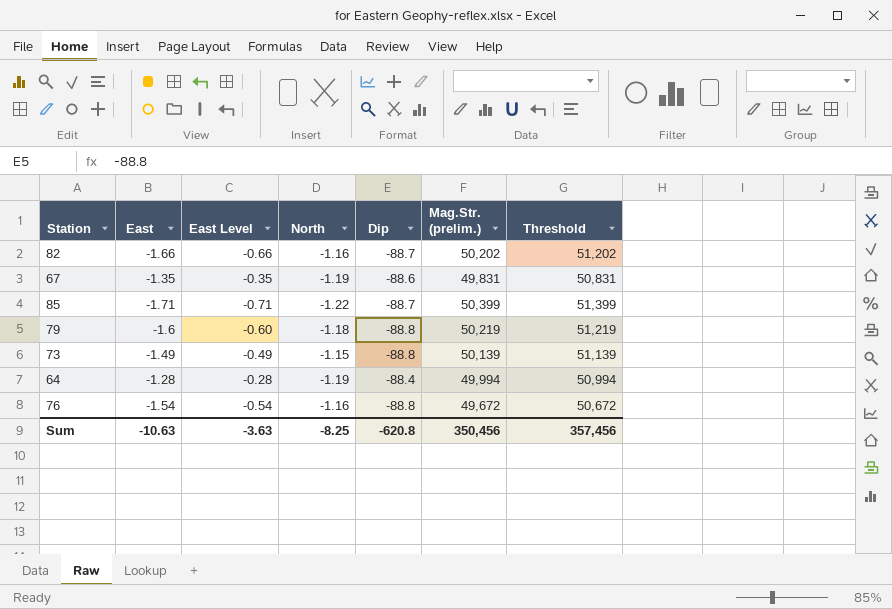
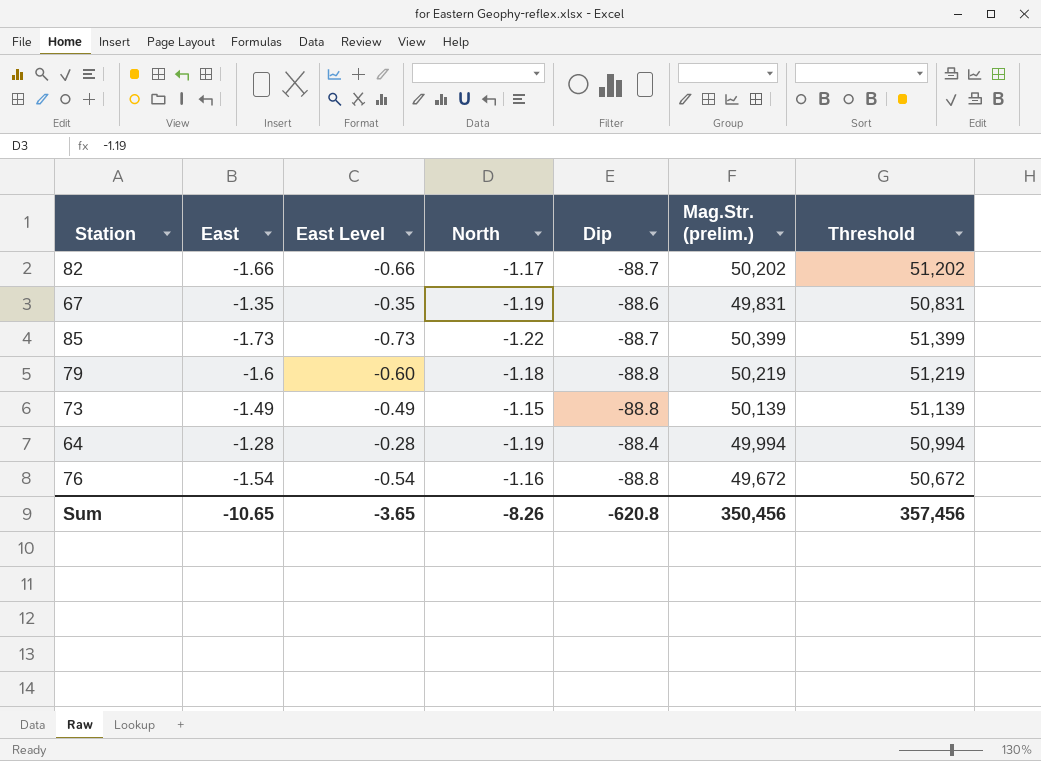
82 | North: -1.16 -> -1.17
85 | East: -1.71 -> -1.73
85 | East Level: -0.71 -> -0.73
Sum | East: -10.63 -> -10.65
Sum | East Level: -3.63 -> -3.65
Sum | North: -8.25 -> -8.26

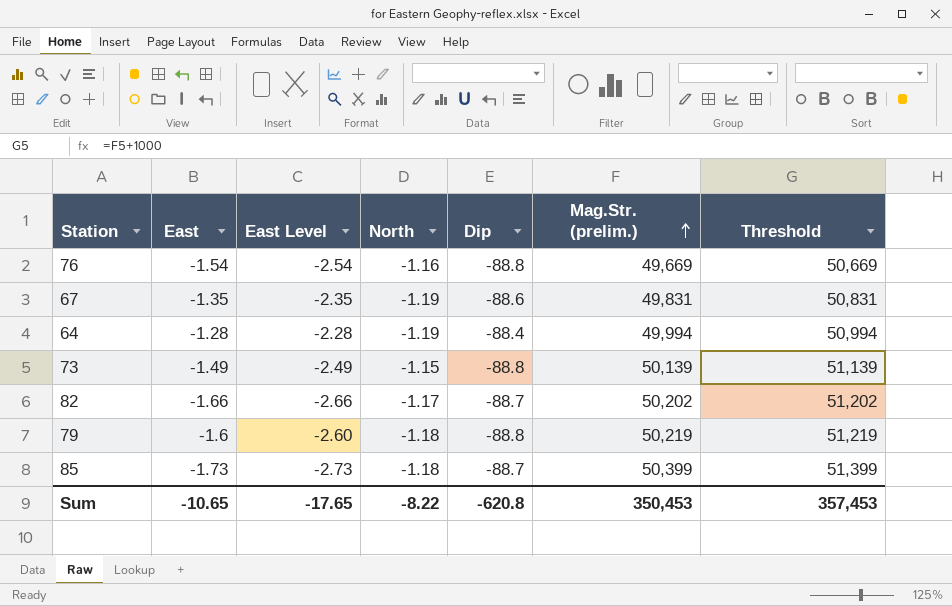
row order: none -> Mag.Str. (prelim.) ascending
column East Level | formula: [East] + 1 -> [East] - 1
76 | Mag.Str. (prelim.): 49,672 -> 49,669
76 | Threshold: 50,672 -> 50,669
85 | North: -1.22 -> -1.18
Sum | East Level: -3.65 -> -17.65
Sum | North: -8.26 -> -8.22
Sum | Mag.Str. (prelim.): 350,456 -> 350,453
Sum | Threshold: 357,456 -> 357,453

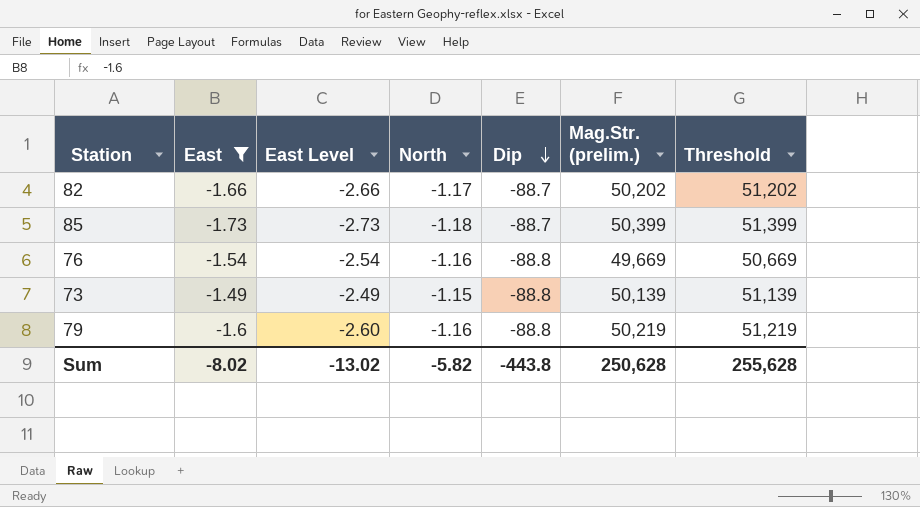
filter: none -> East <= -1.49
row order: Mag.Str. (prelim.) ascending -> Dip descending
79 | North: -1.18 -> -1.16
Sum | East: -10.65 -> -8.02
Sum | East Level: -17.65 -> -13.02
Sum | North: -8.22 -> -5.82
Sum | Dip: -620.8 -> -443.8
Sum | Mag.Str. (prelim.): 350,453 -> 250,628
Sum | Threshold: 357,453 -> 255,628

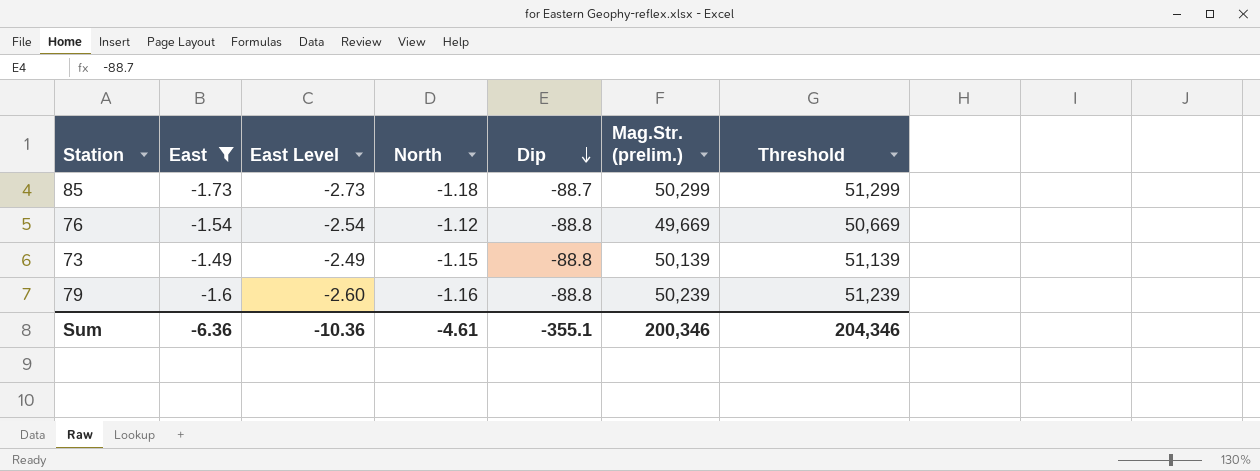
row 82: -1.66 | -2.66 | -1.17 | -88.7 | 50,202 | 51,202 -> none
85 | Mag.Str. (prelim.): 50,399 -> 50,299
85 | Threshold: 51,399 -> 51,299
76 | North: -1.16 -> -1.12
79 | Mag.Str. (prelim.): 50,219 -> 50,239
79 | Threshold: 51,219 -> 51,239
Sum | East: -8.02 -> -6.36
Sum | East Level: -13.02 -> -10.36
Sum | North: -5.82 -> -4.61
Sum | Dip: -443.8 -> -355.1
Sum | Mag.Str. (prelim.): 250,628 -> 200,346
Sum | Threshold: 255,628 -> 204,346

